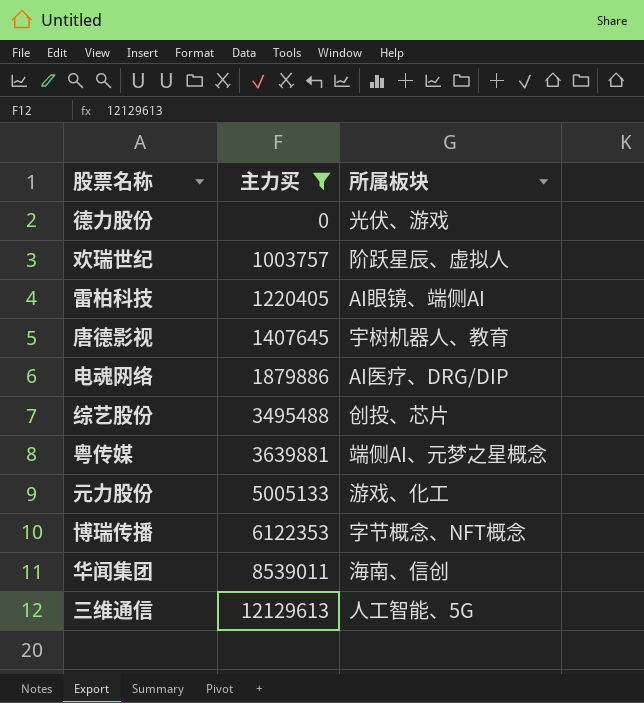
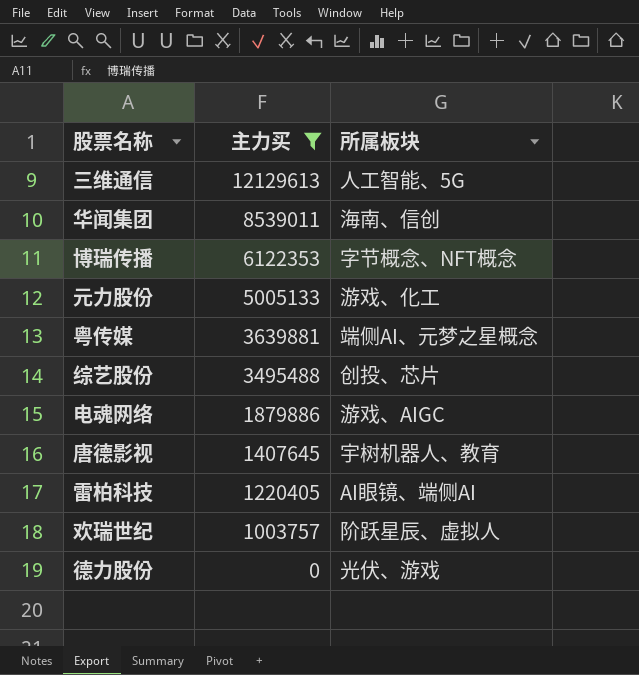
row order: 主力买 ascending -> 主力买 descending
电魂网络 | 所属板块: AI医疗、DRG/DIP -> 游戏、AIGC

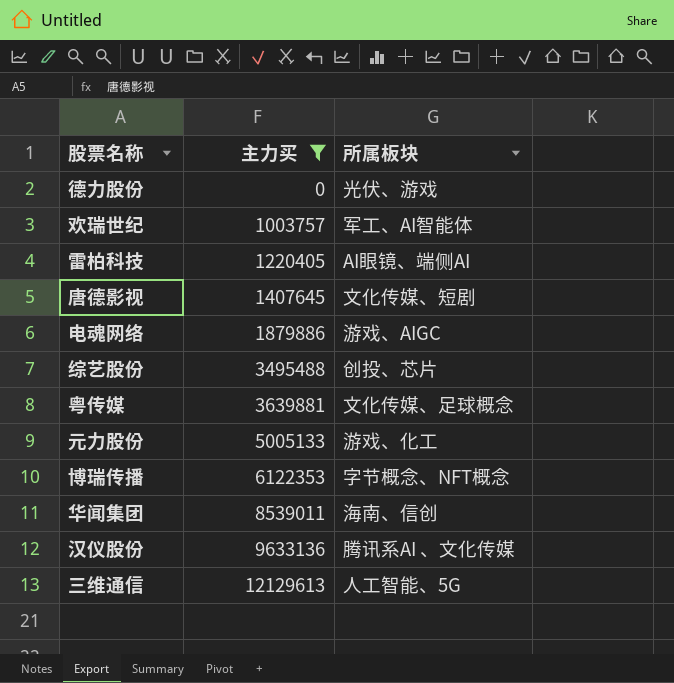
row order: 主力买 descending -> 主力买 ascending
欢瑞世纪 | 所属板块: 阶跃星辰、虚拟人 -> 军工、AI智能体
唐德影视 | 所属板块: 宇树机器人、教育 -> 文化传媒、短剧
粤传媒 | 所属板块: 端侧AI、元梦之星概念 -> 文化传媒、足球概念
row 汉仪股份: none -> 9633136 | 腾讯系AI 、文化传媒

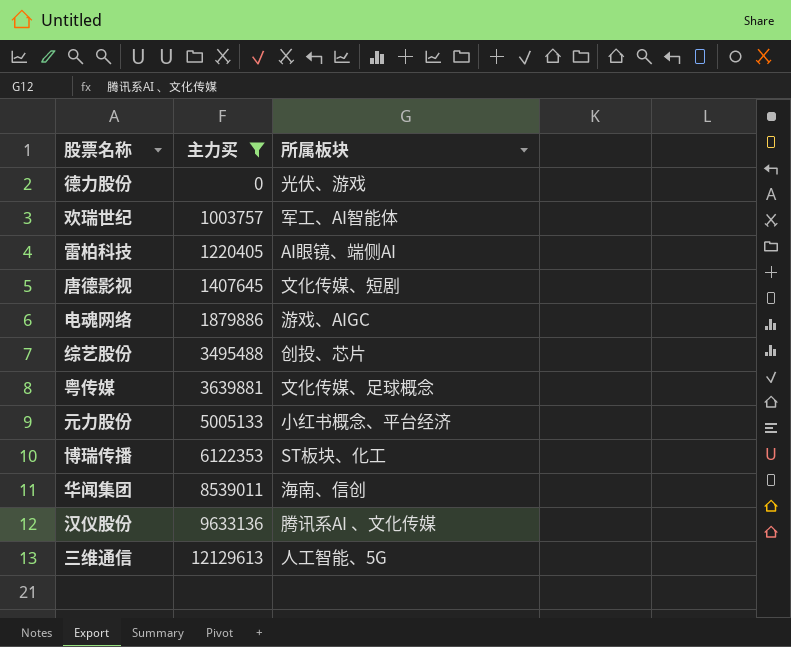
元力股份 | 所属板块: 游戏、化工 -> 小红书概念、平台经济
博瑞传播 | 所属板块: 字节概念、NFT概念 -> ST板块、化工

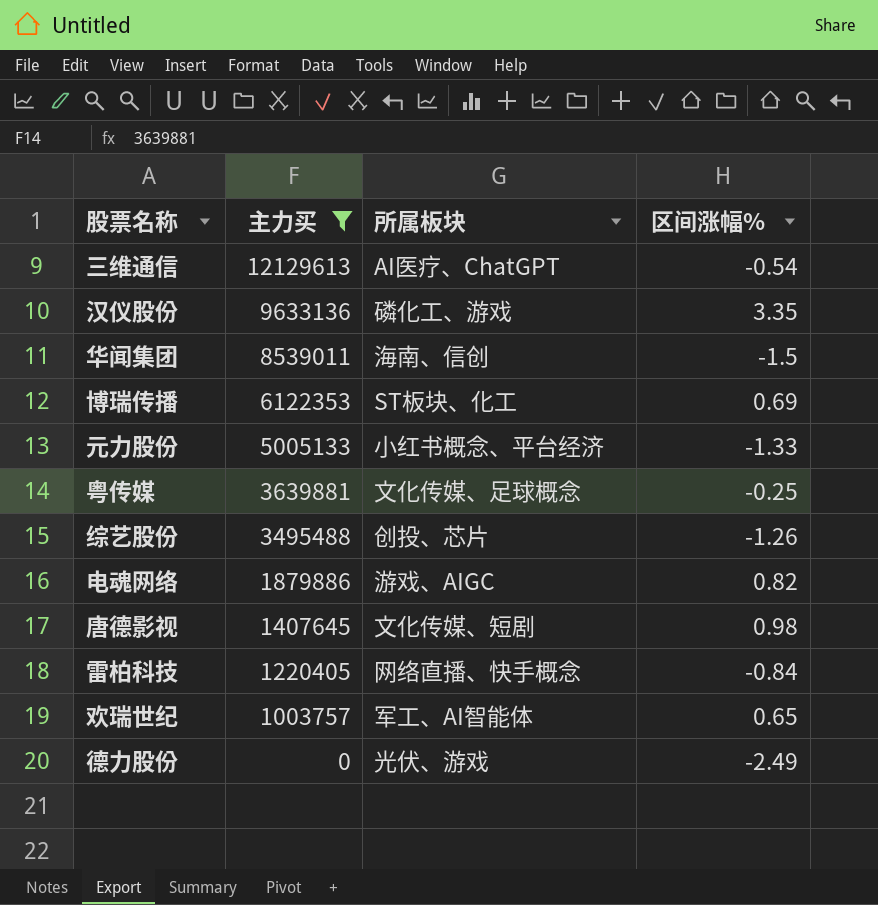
row order: 主力买 ascending -> 主力买 descending
column 区间涨幅% | position: none -> 4
三维通信 | 所属板块: 人工智能、5G -> AI医疗、ChatGPT
汉仪股份 | 所属板块: 腾讯系AI 、文化传媒 -> 磷化工、游戏
雷柏科技 | 所属板块: AI眼镜、端侧AI -> 网络直播、快手概念

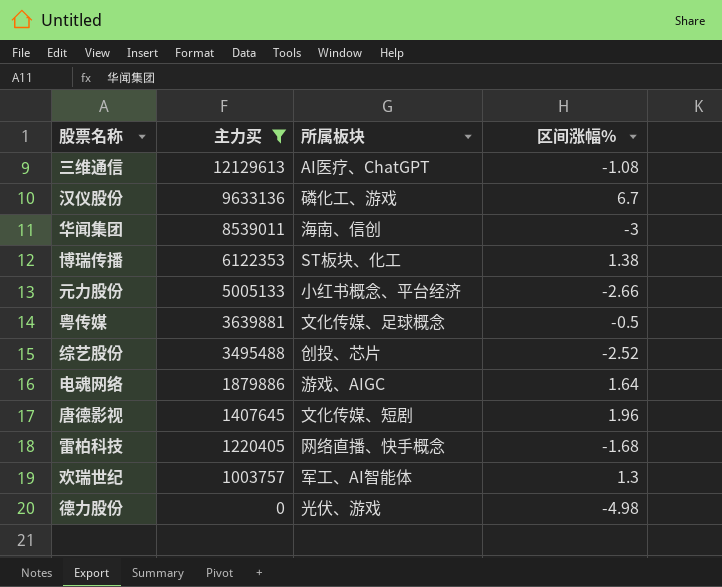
三维通信 | 区间涨幅%: -0.54 -> -1.08
汉仪股份 | 区间涨幅%: 3.35 -> 6.7
华闻集团 | 区间涨幅%: -1.5 -> -3
博瑞传播 | 区间涨幅%: 0.69 -> 1.38
元力股份 | 区间涨幅%: -1.33 -> -2.66
粤传媒 | 区间涨幅%: -0.25 -> -0.5
综艺股份 | 区间涨幅%: -1.26 -> -2.52
电魂网络 | 区间涨幅%: 0.82 -> 1.64
唐德影视 | 区间涨幅%: 0.98 -> 1.96
雷柏科技 | 区间涨幅%: -0.84 -> -1.68
欢瑞世纪 | 区间涨幅%: 0.65 -> 1.3
德力股份 | 区间涨幅%: -2.49 -> -4.98

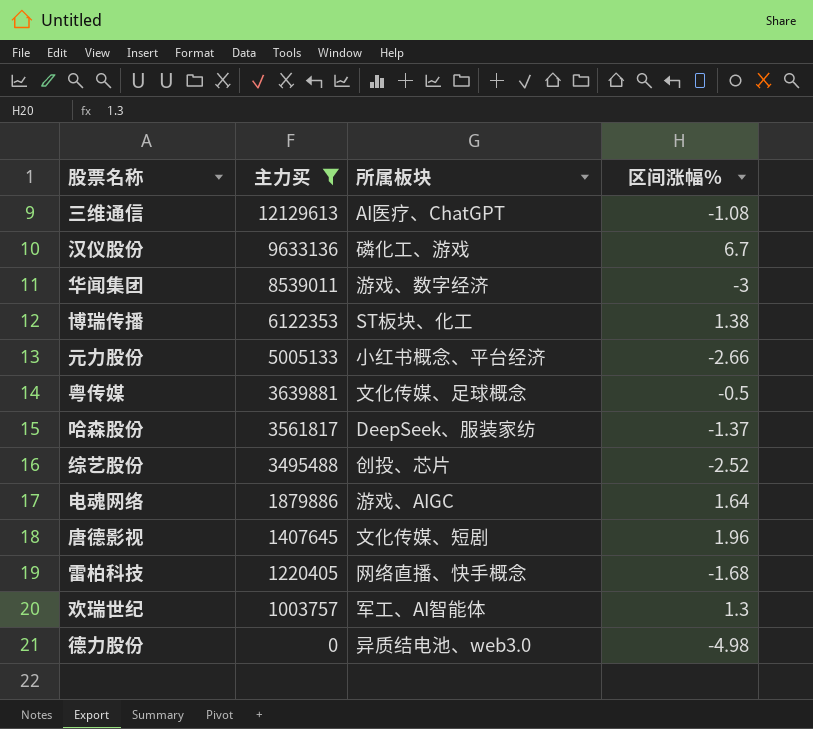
华闻集团 | 所属板块: 海南、信创 -> 游戏、数字经济
row 哈森股份: none -> 3561817 | DeepSeek、服装家纺 | -1.37
德力股份 | 所属板块: 光伏、游戏 -> 异质结电池、web3.0

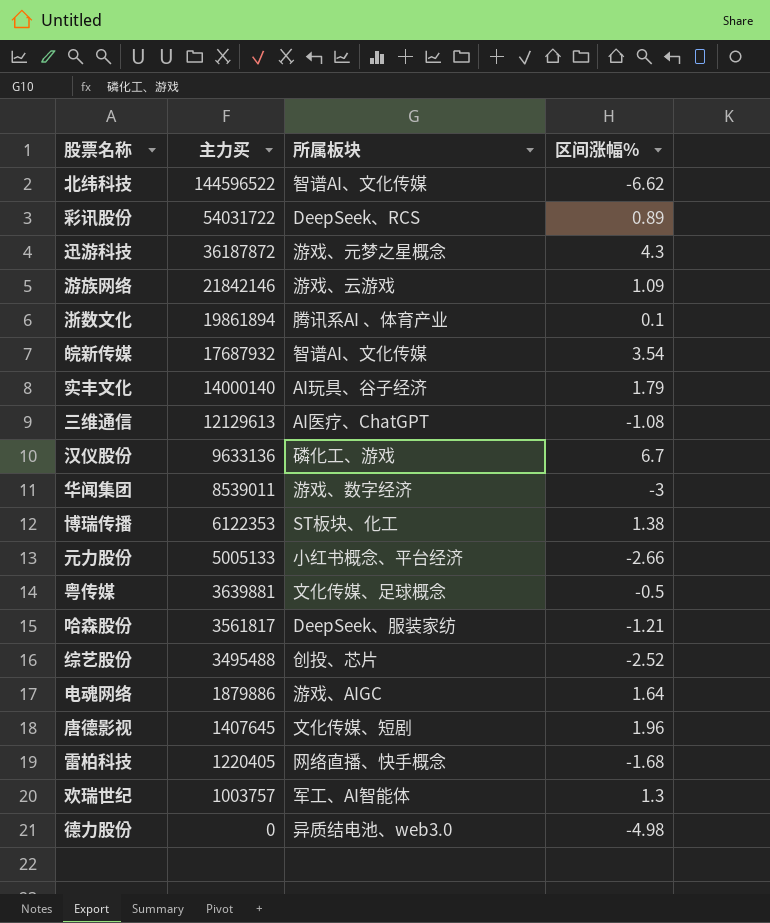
filter: 主力买 <= 12129613 -> none
哈森股份 | 区间涨幅%: -1.37 -> -1.21

